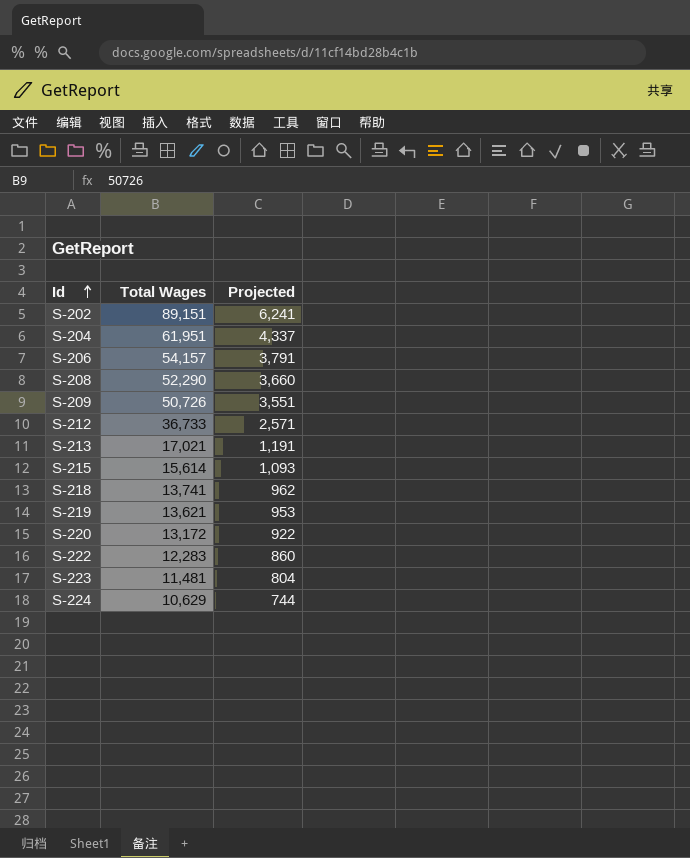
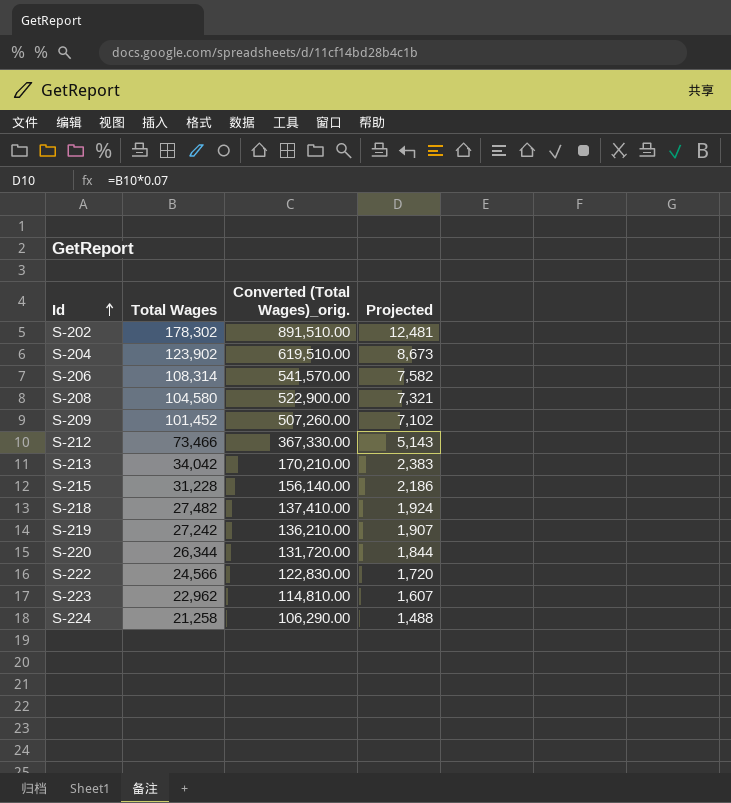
column Converted (Total Wages)_orig. | formula: none -> [Total Wages] * 5
S-202 | Total Wages: 89,151 -> 178,302
S-202 | Projected: 6,241 -> 12,481
S-204 | Total Wages: 61,951 -> 123,902
S-204 | Projected: 4,337 -> 8,673
S-206 | Total Wages: 54,157 -> 108,314
S-206 | Projected: 3,791 -> 7,582
S-208 | Total Wages: 52,290 -> 104,580
S-208 | Projected: 3,660 -> 7,321
S-209 | Total Wages: 50,726 -> 101,452
S-209 | Projected: 3,551 -> 7,102
S-212 | Total Wages: 36,733 -> 73,466
S-212 | Projected: 2,571 -> 5,143
S-213 | Total Wages: 17,021 -> 34,042
S-213 | Projected: 1,191 -> 2,383
S-215 | Total Wages: 15,614 -> 31,228
S-215 | Projected: 1,093 -> 2,186
S-218 | Total Wages: 13,741 -> 27,482
S-218 | Projected: 962 -> 1,924
S-219 | Total Wages: 13,621 -> 27,242
S-219 | Projected: 953 -> 1,907
S-220 | Total Wages: 13,172 -> 26,344
S-220 | Projected: 922 -> 1,844
S-222 | Total Wages: 12,283 -> 24,566
S-222 | Projected: 860 -> 1,720
S-223 | Total Wages: 11,481 -> 22,962
S-223 | Projected: 804 -> 1,607
S-224 | Total Wages: 10,629 -> 21,258
S-224 | Projected: 744 -> 1,488

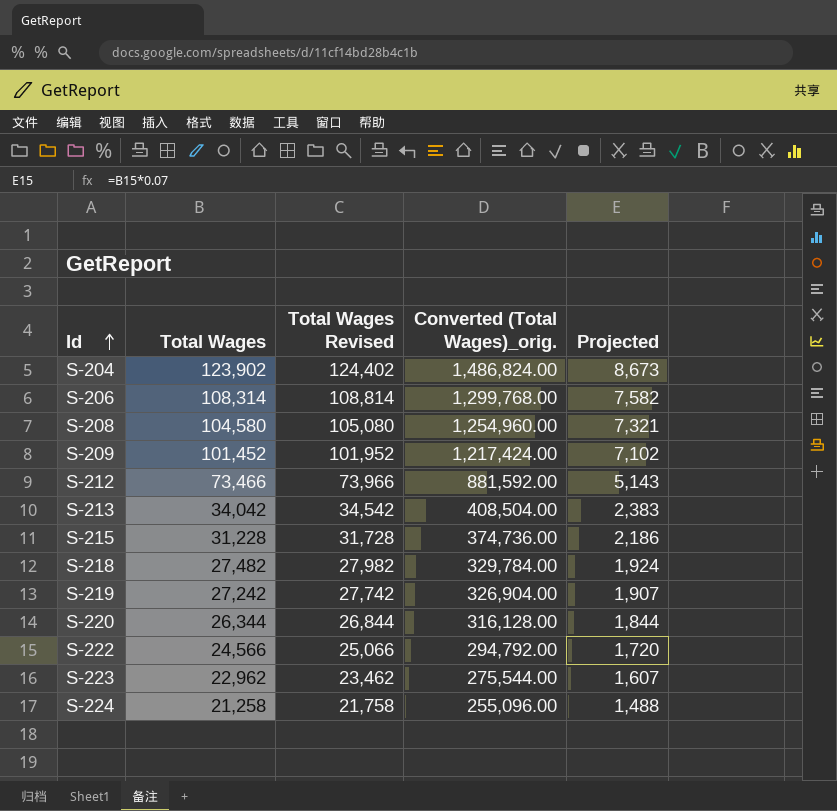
column Total Wages Revised | formula: none -> [Total Wages] + 500
column Converted (Total Wages)_orig. | formula: [Total Wages] * 5 -> [Total Wages] * 12
row S-202: 178,302 | 891,510.00 | 12,481 -> none

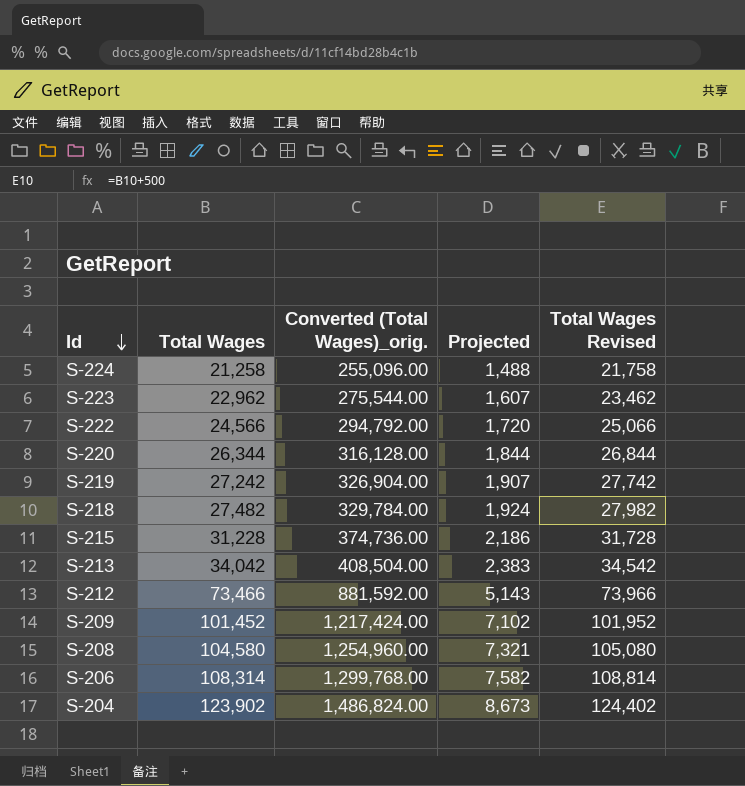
row order: Id ascending -> Id descending
column Total Wages Revised | position: 3 -> 5

